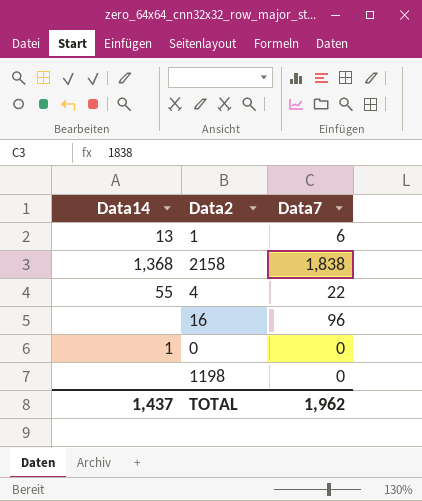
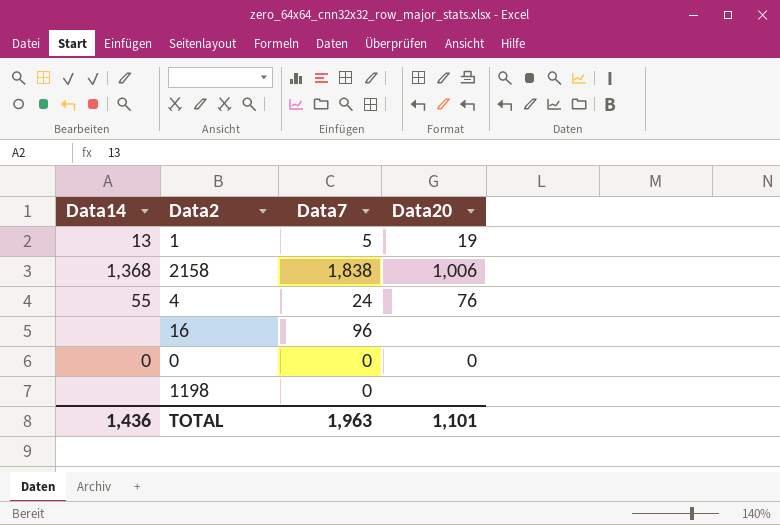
column Data20 | position: none -> 4
1 | Data7: 6 -> 5
4 | Data7: 22 -> 24
0 | Data14: 1 -> 0
TOTAL | Data14: 1,437 -> 1,436
TOTAL | Data7: 1,962 -> 1,963

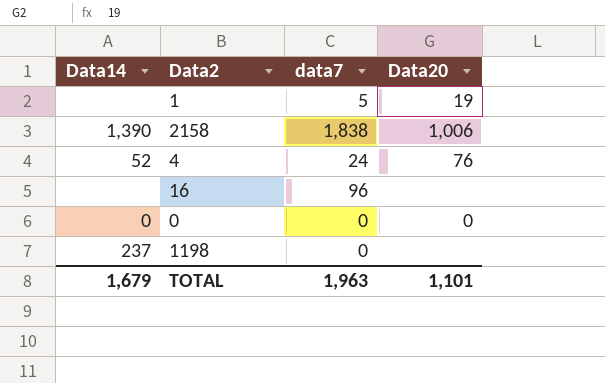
column name: Data7 -> data7
1 | Data14: 13 -> none
2158 | Data14: 1,368 -> 1,390
4 | Data14: 55 -> 52
1198 | Data14: none -> 237
TOTAL | Data14: 1,436 -> 1,679

